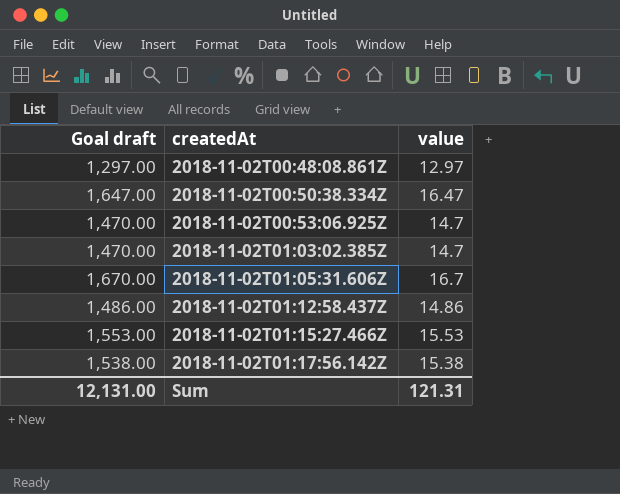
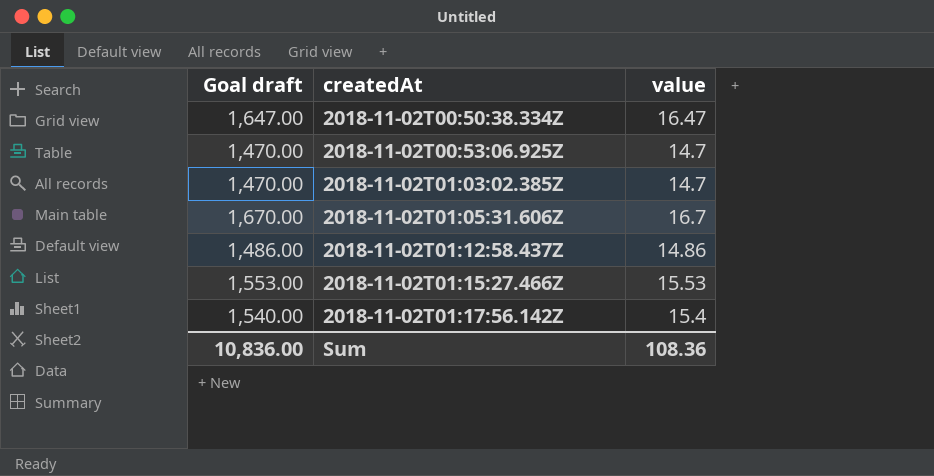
row 2018-11-02T00:48:08.861Z: 1,297.00 | 12.97 -> none
2018-11-02T01:17:56.142Z | Goal draft: 1,538.00 -> 1,540.00
2018-11-02T01:17:56.142Z | value: 15.38 -> 15.4
Sum | Goal draft: 12,131.00 -> 10,836.00
Sum | value: 121.31 -> 108.36

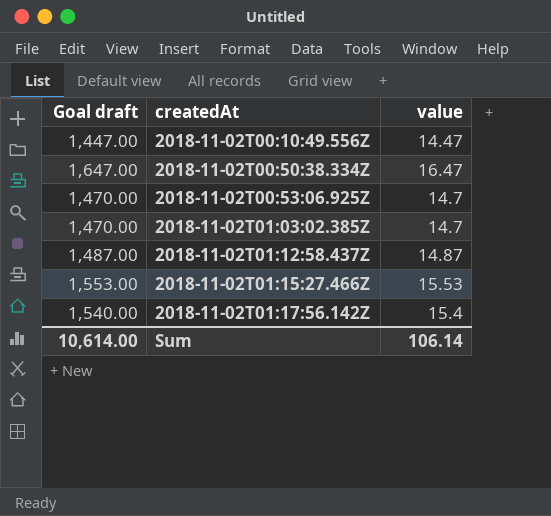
row 2018-11-02T01:05:31.606Z: 1,670.00 | 16.7 -> none
row 2018-11-02T00:10:49.556Z: none -> 1,447.00 | 14.47
2018-11-02T01:12:58.437Z | Goal draft: 1,486.00 -> 1,487.00
2018-11-02T01:12:58.437Z | value: 14.86 -> 14.87
Sum | Goal draft: 10,836.00 -> 10,614.00
Sum | value: 108.36 -> 106.14

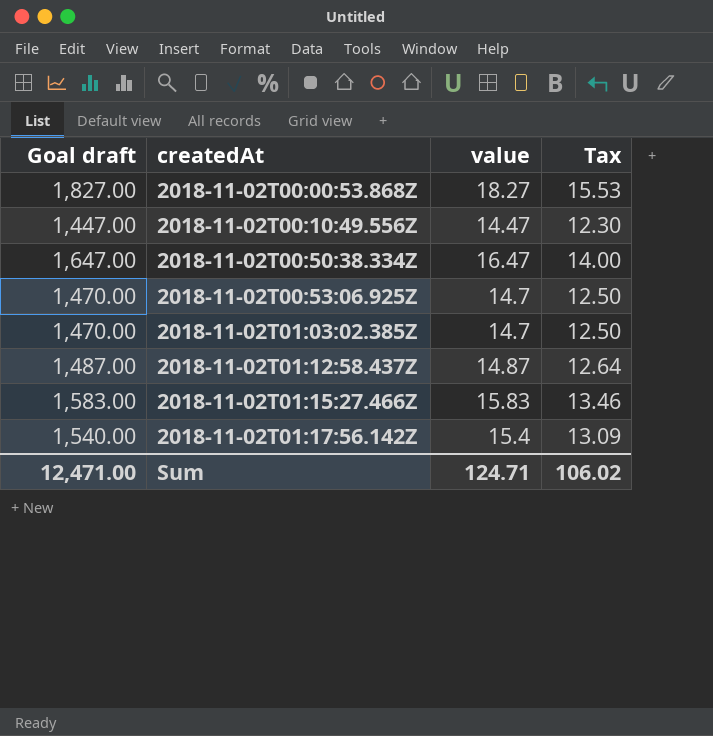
column Tax | formula: none -> [value] * 0.85
row 2018-11-02T00:00:53.868Z: none -> 1,827.00 | 18.27 | 15.53
2018-11-02T01:15:27.466Z | Goal draft: 1,553.00 -> 1,583.00
2018-11-02T01:15:27.466Z | value: 15.53 -> 15.83
Sum | Goal draft: 10,614.00 -> 12,471.00
Sum | value: 106.14 -> 124.71

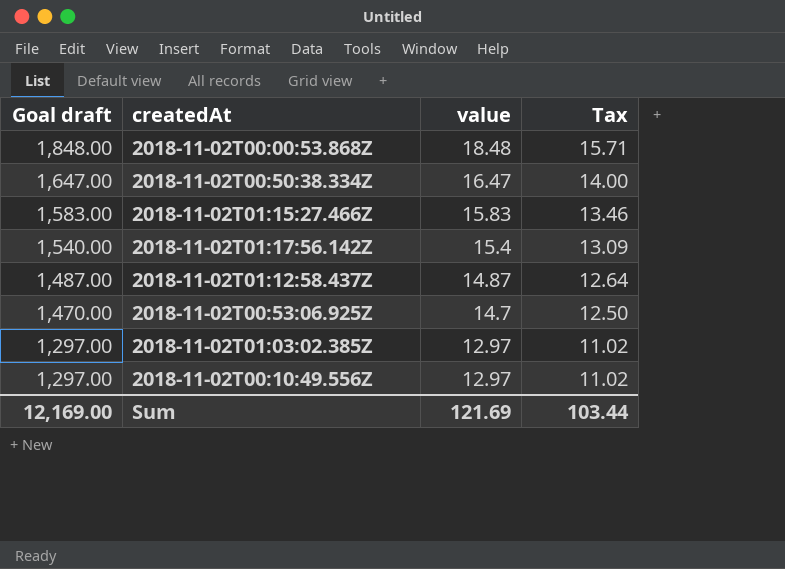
row order: createdAt ascending -> Goal draft descending
2018-11-02T00:00:53.868Z | Goal draft: 1,827.00 -> 1,848.00
2018-11-02T00:00:53.868Z | value: 18.27 -> 18.48
2018-11-02T00:00:53.868Z | Tax: 15.53 -> 15.71
2018-11-02T01:03:02.385Z | Goal draft: 1,470.00 -> 1,297.00
2018-11-02T01:03:02.385Z | value: 14.7 -> 12.97
2018-11-02T01:03:02.385Z | Tax: 12.50 -> 11.02
2018-11-02T00:10:49.556Z | Goal draft: 1,447.00 -> 1,297.00
2018-11-02T00:10:49.556Z | value: 14.47 -> 12.97
2018-11-02T00:10:49.556Z | Tax: 12.30 -> 11.02
Sum | Goal draft: 12,471.00 -> 12,169.00
Sum | value: 124.71 -> 121.69
Sum | Tax: 106.02 -> 103.44

